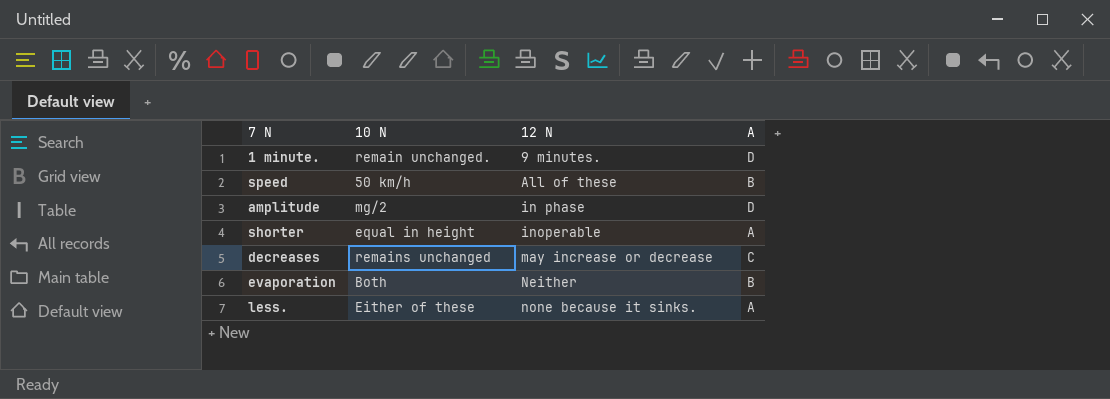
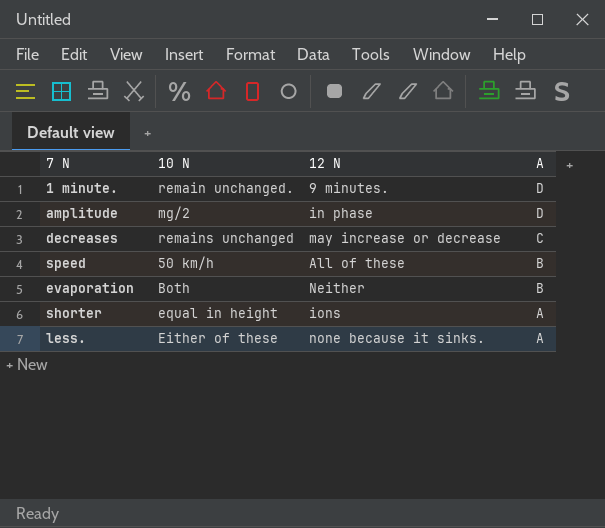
row order: 12 N ascending -> A descending
shorter | 12 N: inoperable -> ions

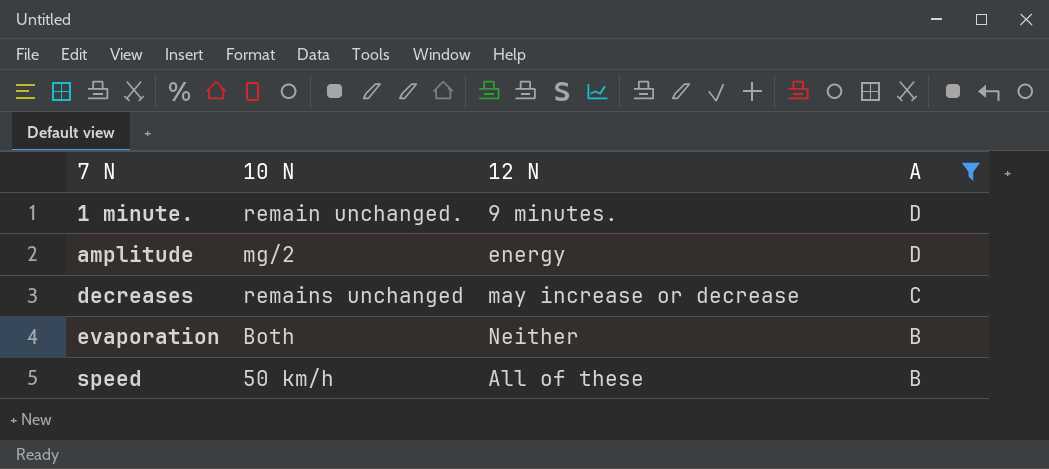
filter: none -> A != A
row order: A descending -> 7 N ascending
amplitude | 12 N: in phase -> energy

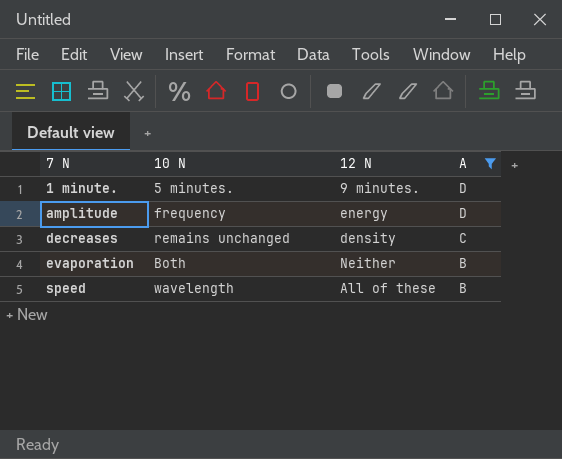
1 minute. | 10 N: remain unchanged. -> 5 minutes.
amplitude | 10 N: mg/2 -> frequency
decreases | 12 N: may increase or decrease -> density
speed | 10 N: 50 km/h -> wavelength

